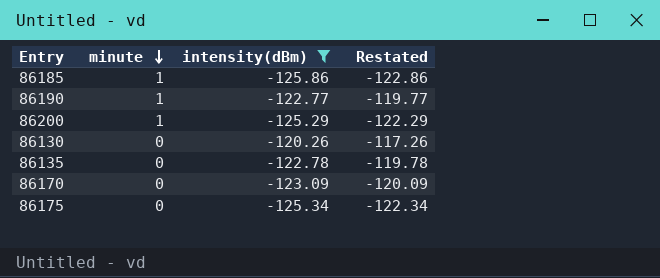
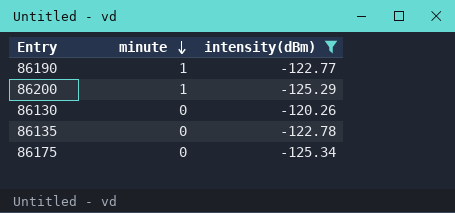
column Restated | formula: [intensity(dBm)] + 3 -> none
row 86185: 1 | -125.86 | -122.86 -> none
row 86170: 0 | -123.09 | -120.09 -> none

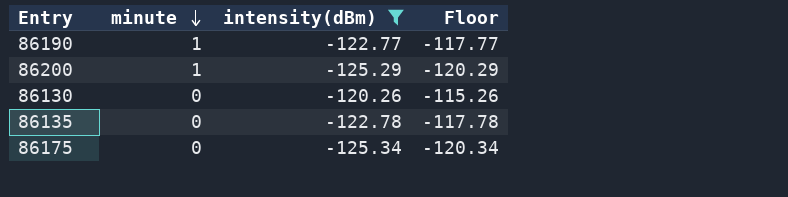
column Floor | formula: none -> [intensity(dBm)] + 5

